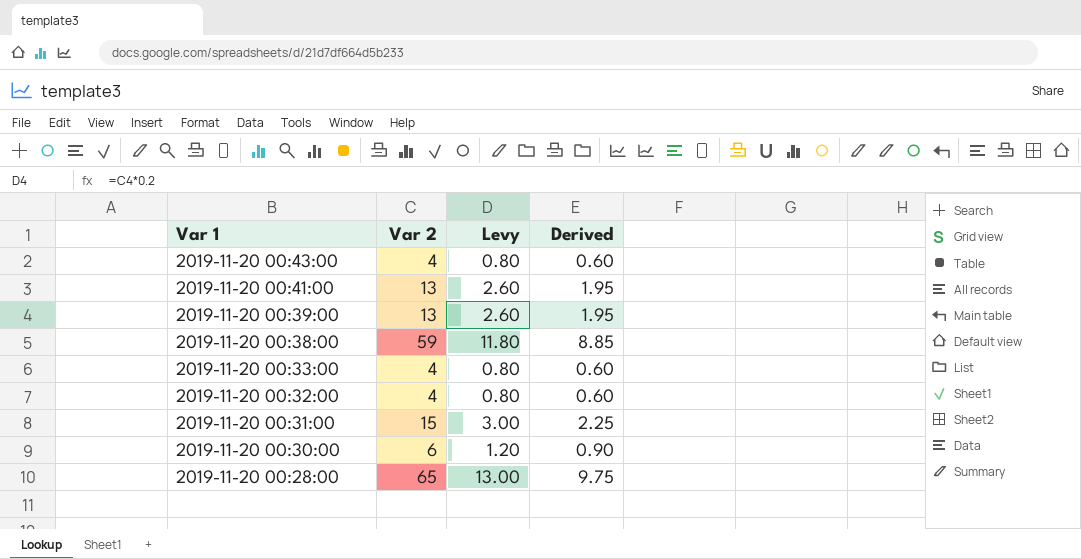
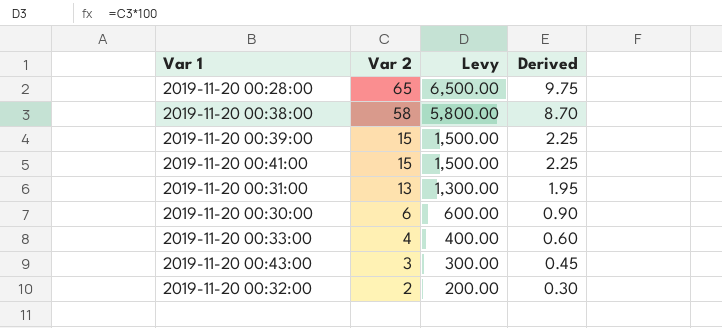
row order: Var 1 descending -> Var 2 descending
column Levy | formula: [Var 2] * 0.2 -> [Var 2] * 100
2019-11-20 00:38:00 | Var 2: 59 -> 58
2019-11-20 00:38:00 | Derived: 8.85 -> 8.70
2019-11-20 00:39:00 | Var 2: 13 -> 15
2019-11-20 00:39:00 | Derived: 1.95 -> 2.25
2019-11-20 00:41:00 | Var 2: 13 -> 15
2019-11-20 00:41:00 | Derived: 1.95 -> 2.25
2019-11-20 00:31:00 | Var 2: 15 -> 13
2019-11-20 00:31:00 | Derived: 2.25 -> 1.95
2019-11-20 00:43:00 | Var 2: 4 -> 3
2019-11-20 00:43:00 | Derived: 0.60 -> 0.45
2019-11-20 00:32:00 | Var 2: 4 -> 2
2019-11-20 00:32:00 | Derived: 0.60 -> 0.30

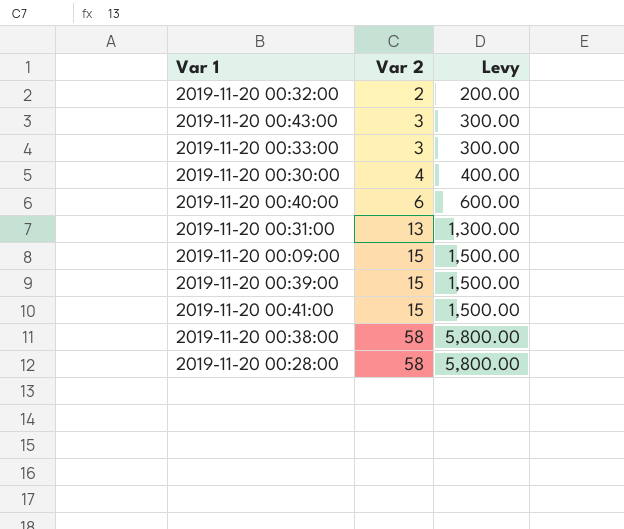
row order: Var 2 descending -> Var 2 ascending
column Derived | formula: [Var 2] * 0.15 -> none
2019-11-20 00:33:00 | Var 2: 4 -> 3
2019-11-20 00:33:00 | Levy: 400.00 -> 300.00
2019-11-20 00:30:00 | Var 2: 6 -> 4
2019-11-20 00:30:00 | Levy: 600.00 -> 400.00
row 2019-11-20 00:40:00: none -> 6 | 600.00
row 2019-11-20 00:09:00: none -> 15 | 1,500.00
2019-11-20 00:28:00 | Var 2: 65 -> 58
2019-11-20 00:28:00 | Levy: 6,500.00 -> 5,800.00

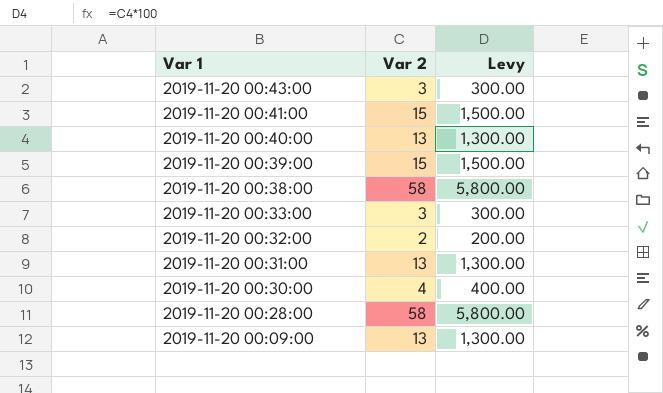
row order: Var 2 ascending -> Var 1 descending
2019-11-20 00:40:00 | Var 2: 6 -> 13
2019-11-20 00:40:00 | Levy: 600.00 -> 1,300.00
2019-11-20 00:09:00 | Var 2: 15 -> 13
2019-11-20 00:09:00 | Levy: 1,500.00 -> 1,300.00

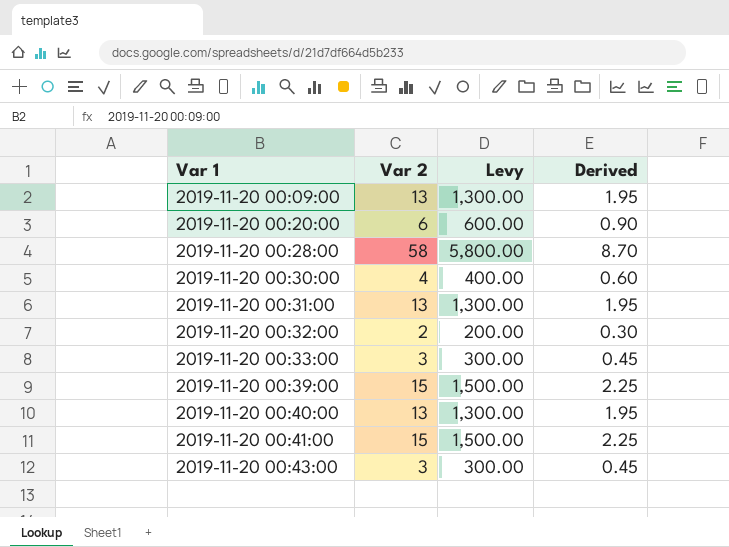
row order: Var 1 descending -> Var 1 ascending
column Derived | formula: none -> [Var 2] * 0.15
row 2019-11-20 00:38:00: 58 | 5,800.00 -> none
row 2019-11-20 00:20:00: none -> 6 | 600.00 | 0.90

